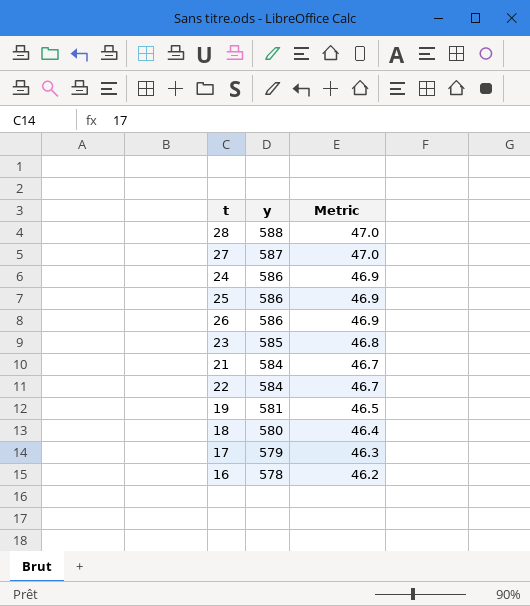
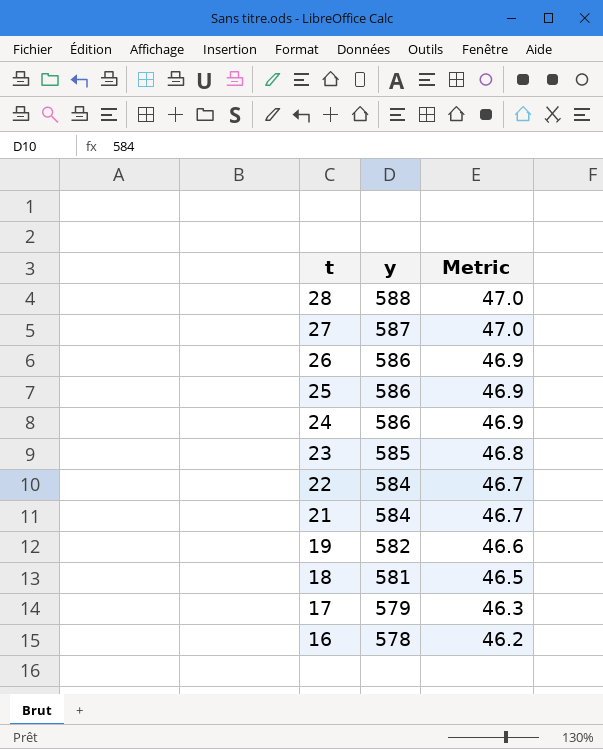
row order: y descending -> t descending
19 | y: 581 -> 582
19 | Metric: 46.5 -> 46.6
18 | y: 580 -> 581
18 | Metric: 46.4 -> 46.5

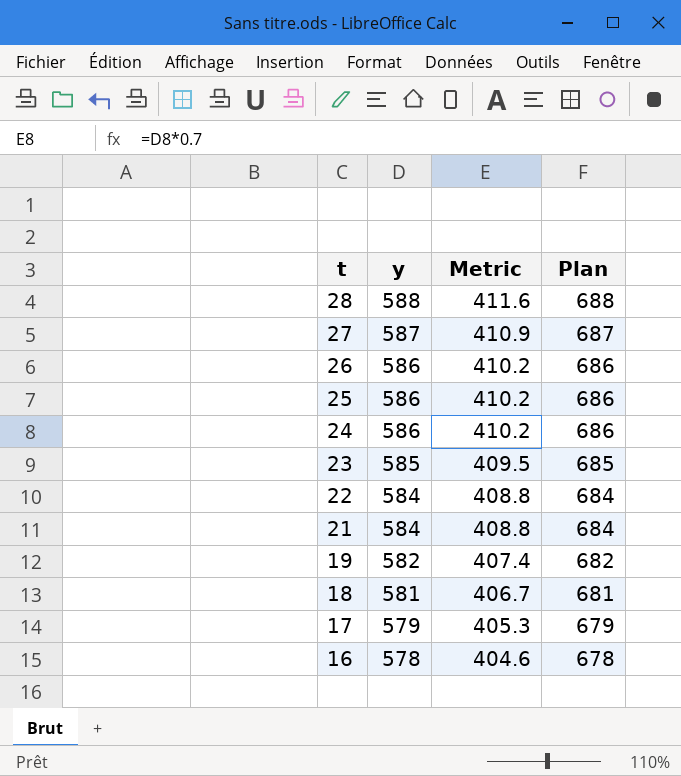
column Metric | formula: [y] * 0.08 -> [y] * 0.7
column Plan | formula: none -> [y] + 100

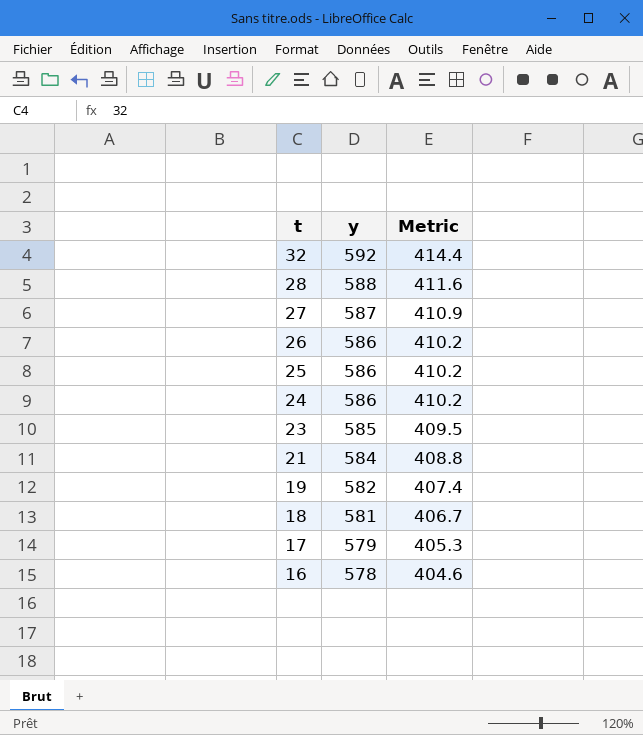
column Plan | formula: [y] + 100 -> none
row 22: 584 | 408.8 | 684 -> none
row 32: none -> 592 | 414.4

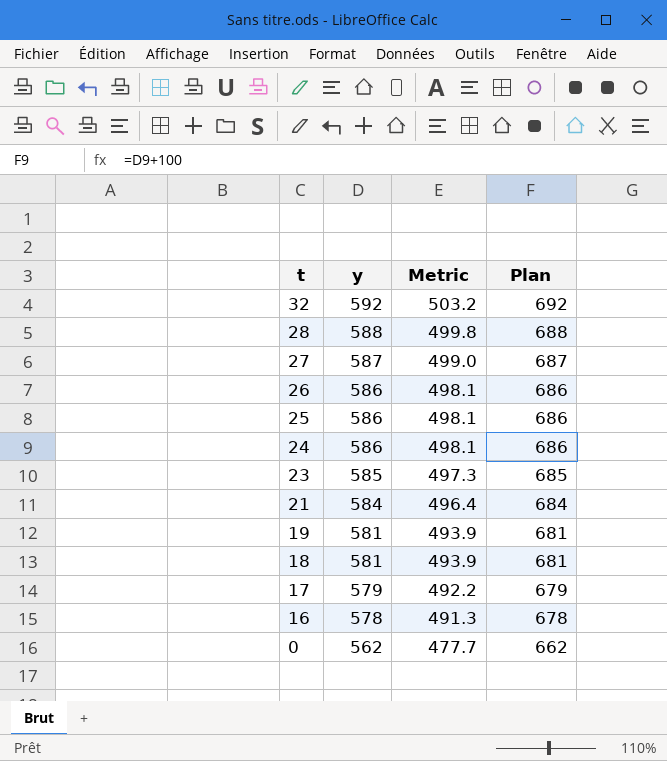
column Metric | formula: [y] * 0.7 -> [y] * 0.85
column Plan | formula: none -> [y] + 100
19 | y: 582 -> 581
row 0: none -> 562 | 477.7 | 662

